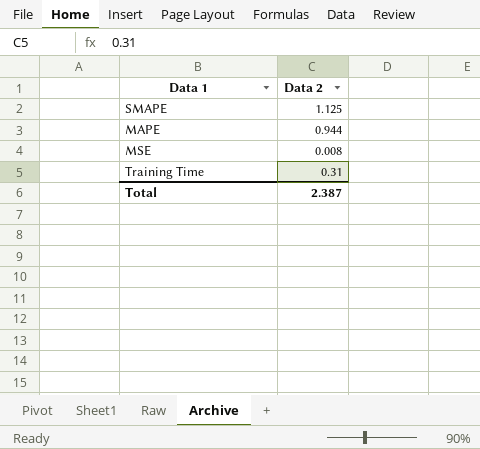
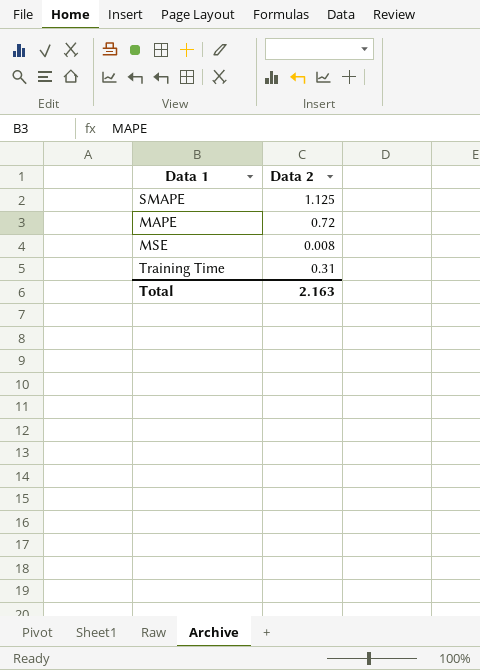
MAPE | Data 2: 0.944 -> 0.72
Total | Data 2: 2.387 -> 2.163

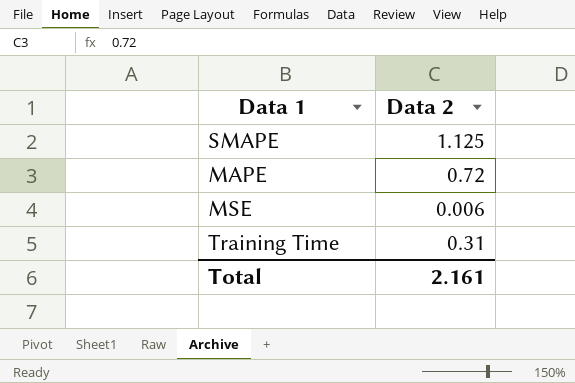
MSE | Data 2: 0.008 -> 0.006
Total | Data 2: 2.163 -> 2.161

